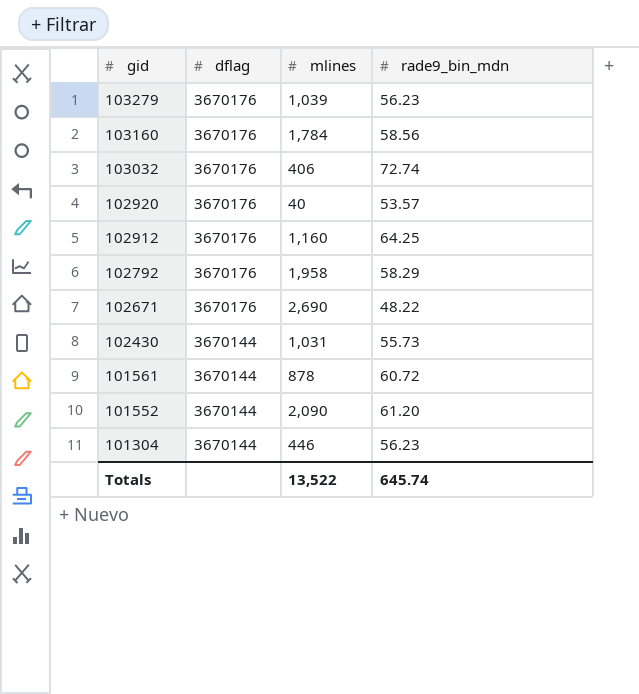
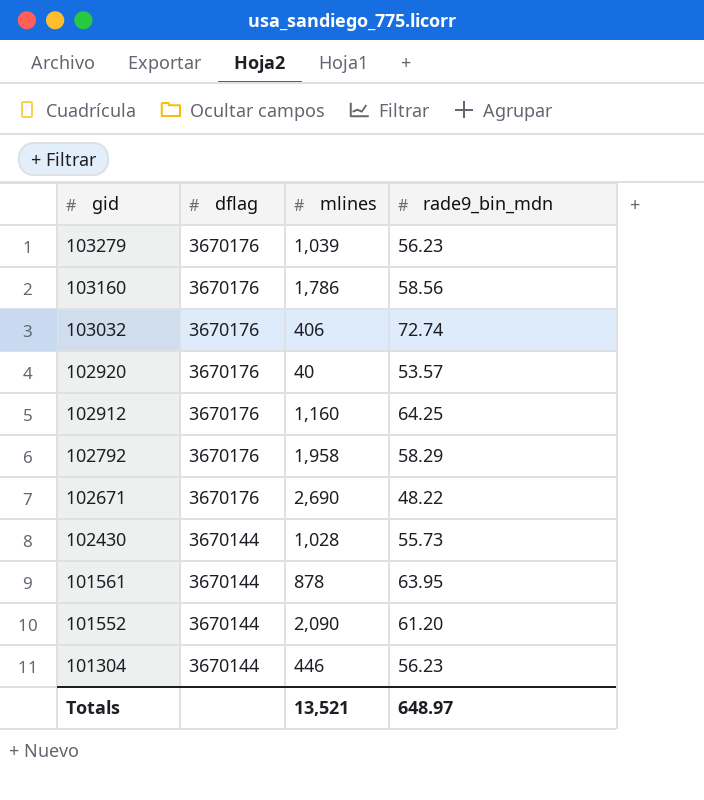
103160 | mlines: 1,784 -> 1,786
102430 | mlines: 1,031 -> 1,028
101561 | rade9_bin_mdn: 60.72 -> 63.95
Totals | mlines: 13,522 -> 13,521
Totals | rade9_bin_mdn: 645.74 -> 648.97

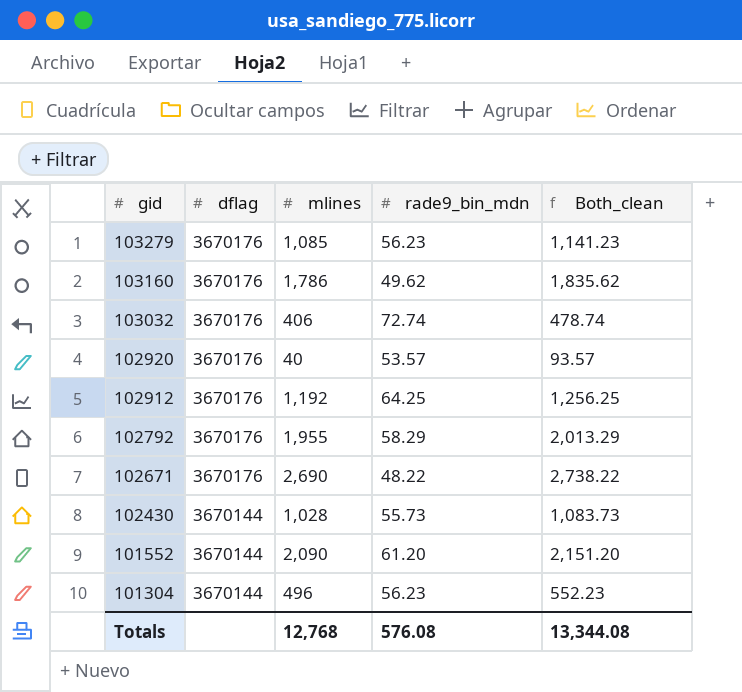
column Both_clean | formula: none -> [mlines] + [rade9_bin_mdn]
row 101561: 3670144 | 878 | 63.95 -> none
103279 | mlines: 1,039 -> 1,085
103160 | rade9_bin_mdn: 58.56 -> 49.62
102912 | mlines: 1,160 -> 1,192
102792 | mlines: 1,958 -> 1,955
101304 | mlines: 446 -> 496
Totals | mlines: 13,521 -> 12,768
Totals | rade9_bin_mdn: 648.97 -> 576.08

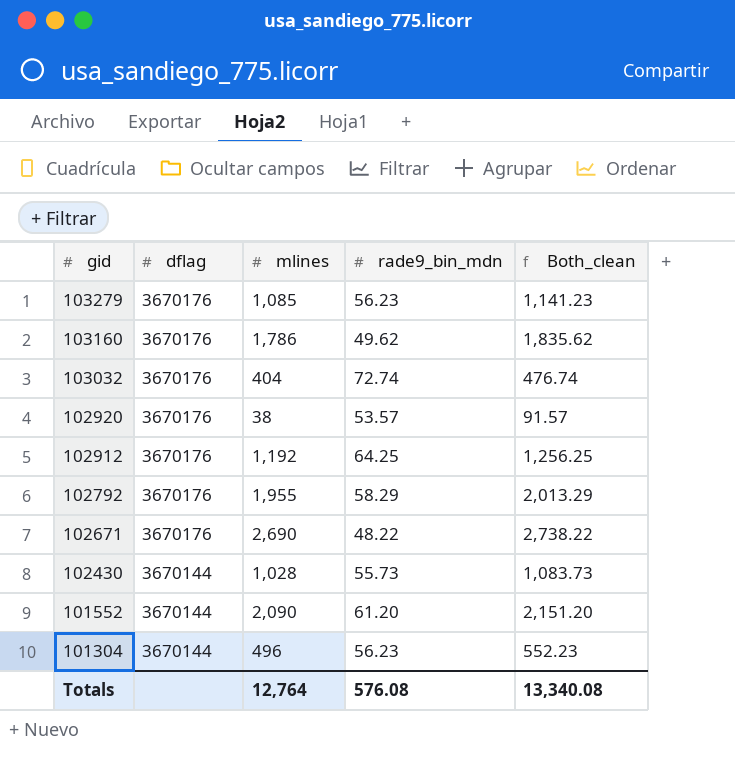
103032 | mlines: 406 -> 404
103032 | Both_clean: 478.74 -> 476.74
102920 | mlines: 40 -> 38
102920 | Both_clean: 93.57 -> 91.57
Totals | mlines: 12,768 -> 12,764
Totals | Both_clean: 13,344.08 -> 13,340.08

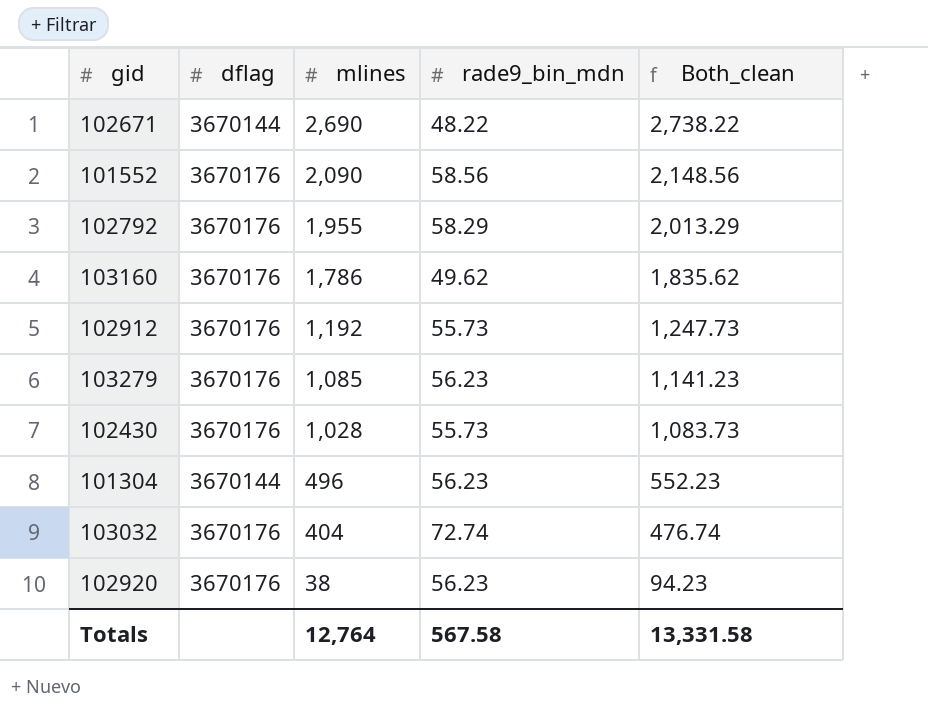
row order: gid descending -> mlines descending
102671 | dflag: 3670176 -> 3670144
101552 | dflag: 3670144 -> 3670176
101552 | rade9_bin_mdn: 61.20 -> 58.56
101552 | Both_clean: 2,151.20 -> 2,148.56
102912 | rade9_bin_mdn: 64.25 -> 55.73
102912 | Both_clean: 1,256.25 -> 1,247.73
102430 | dflag: 3670144 -> 3670176
102920 | rade9_bin_mdn: 53.57 -> 56.23
102920 | Both_clean: 91.57 -> 94.23
Totals | rade9_bin_mdn: 576.08 -> 567.58
Totals | Both_clean: 13,340.08 -> 13,331.58

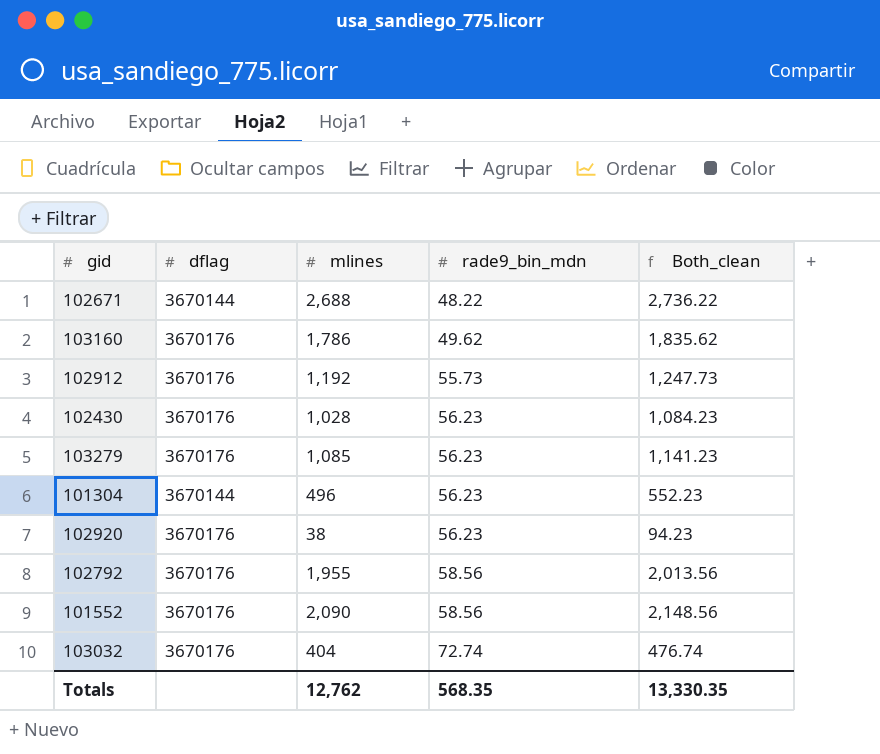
row order: mlines descending -> rade9_bin_mdn ascending
102671 | mlines: 2,690 -> 2,688
102671 | Both_clean: 2,738.22 -> 2,736.22
102430 | rade9_bin_mdn: 55.73 -> 56.23
102430 | Both_clean: 1,083.73 -> 1,084.23
102792 | rade9_bin_mdn: 58.29 -> 58.56
102792 | Both_clean: 2,013.29 -> 2,013.56
Totals | mlines: 12,764 -> 12,762
Totals | rade9_bin_mdn: 567.58 -> 568.35
Totals | Both_clean: 13,331.58 -> 13,330.35

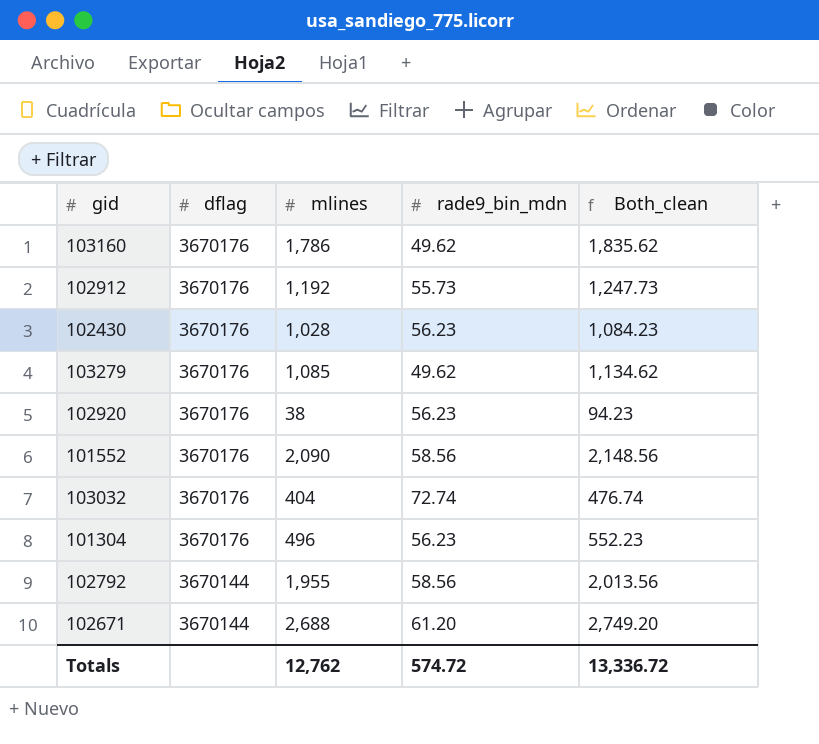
row order: rade9_bin_mdn ascending -> dflag descending
103279 | rade9_bin_mdn: 56.23 -> 49.62
103279 | Both_clean: 1,141.23 -> 1,134.62
101304 | dflag: 3670144 -> 3670176
102792 | dflag: 3670176 -> 3670144
102671 | rade9_bin_mdn: 48.22 -> 61.20
102671 | Both_clean: 2,736.22 -> 2,749.20
Totals | rade9_bin_mdn: 568.35 -> 574.72
Totals | Both_clean: 13,330.35 -> 13,336.72

